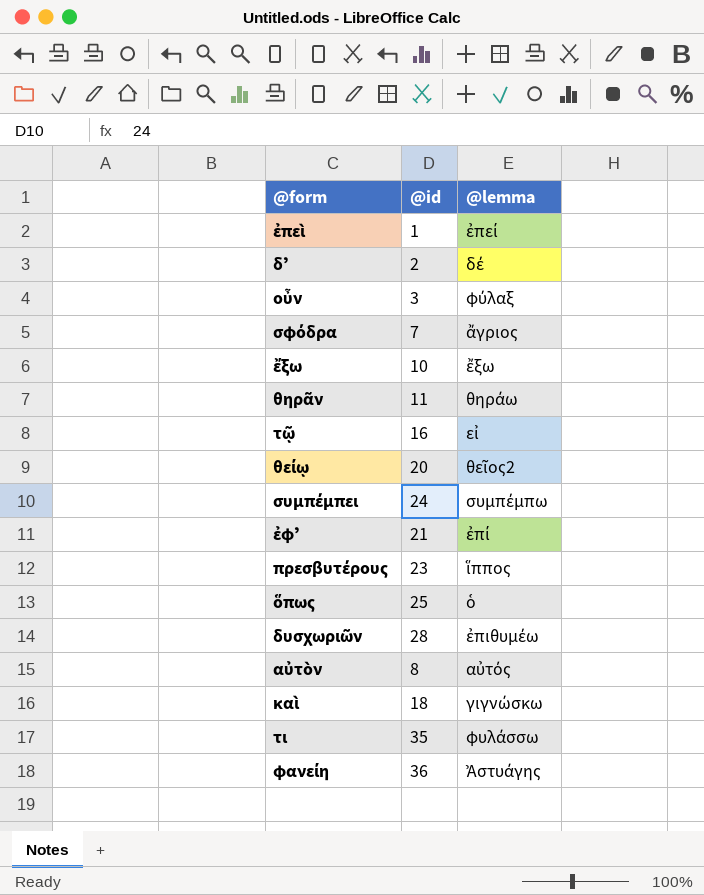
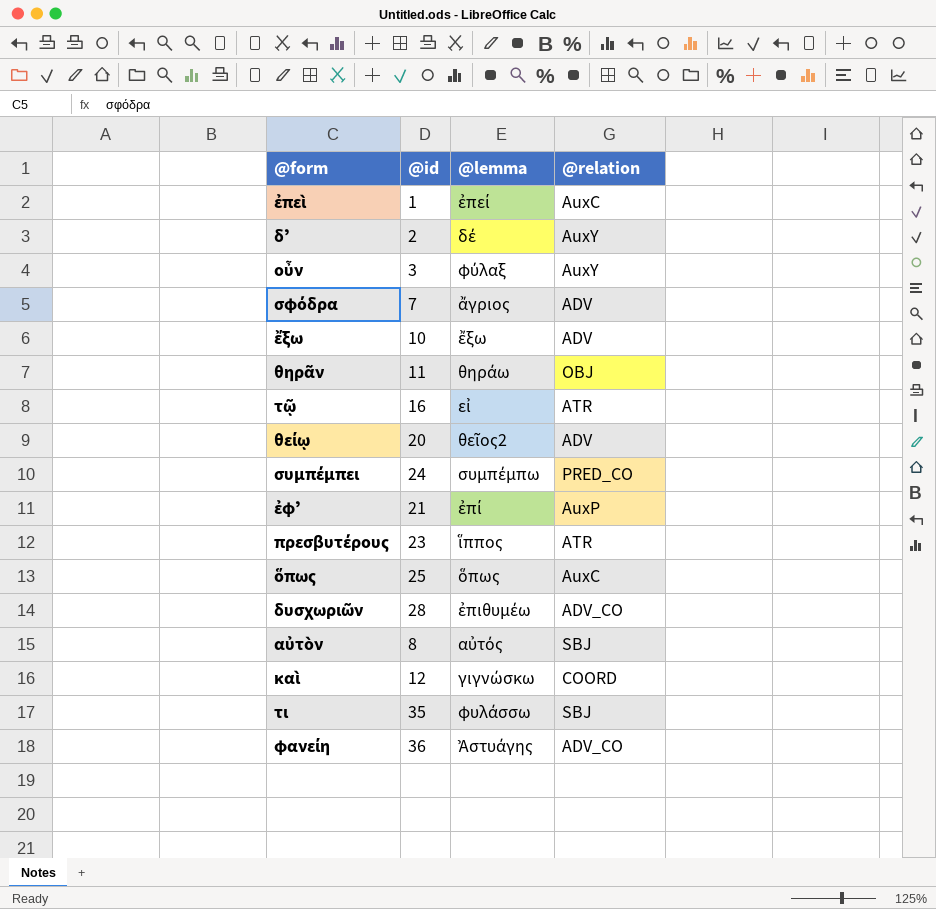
column @relation | position: none -> 4
ὅπως | @lemma: ὁ -> ὅπως
καὶ | @id: 18 -> 12

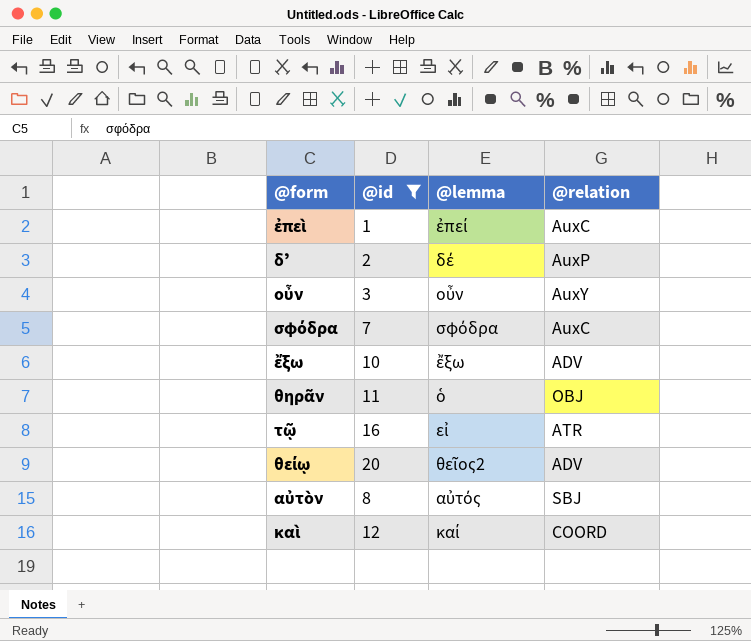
filter: none -> @id <= 20
δʼ | @relation: AuxY -> AuxP
οὖν | @lemma: φύλαξ -> οὖν
σφόδρα | @lemma: ἄγριος -> σφόδρα
σφόδρα | @relation: ADV -> AuxC
θηρᾶν | @lemma: θηράω -> ὁ
καὶ | @lemma: γιγνώσκω -> καί

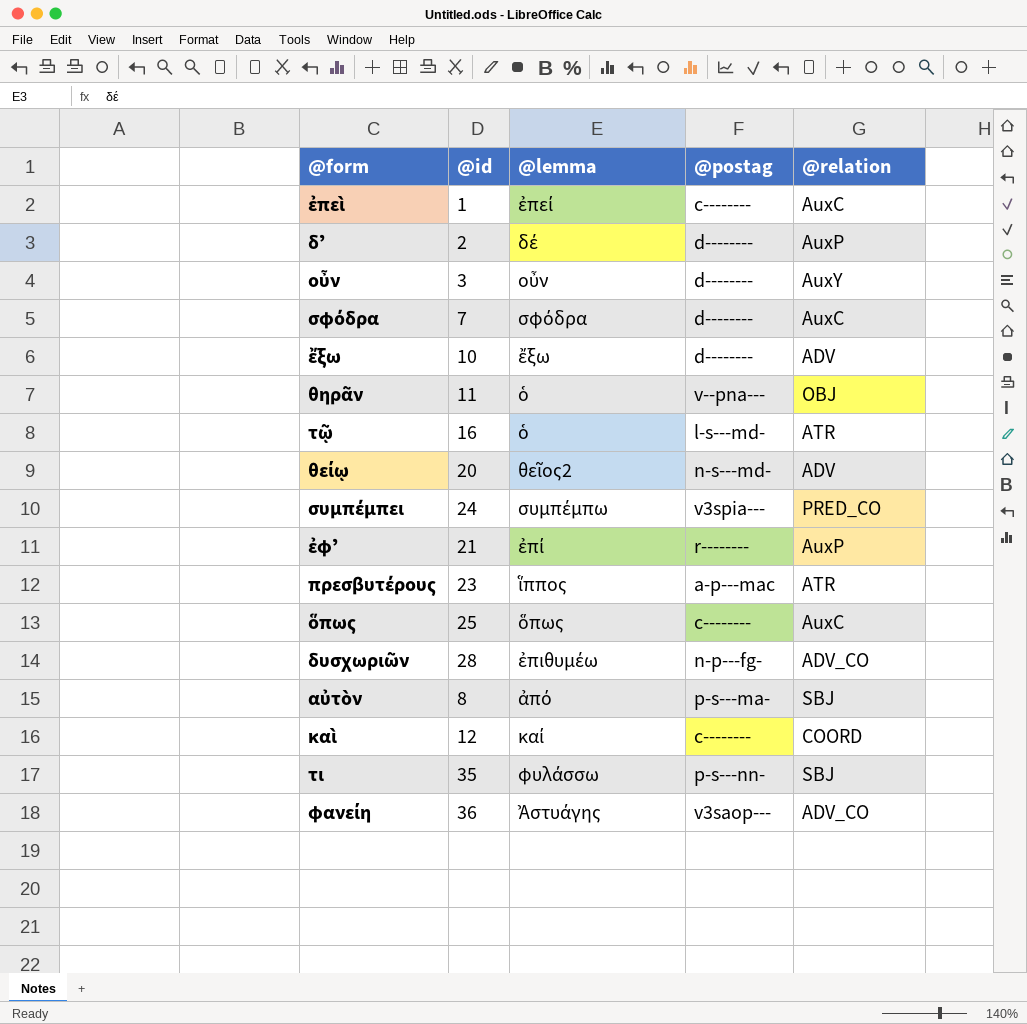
filter: @id <= 20 -> none
column @postag | position: none -> 4
τῷ | @lemma: εἰ -> ὁ
αὐτὸν | @lemma: αὐτός -> ἀπό

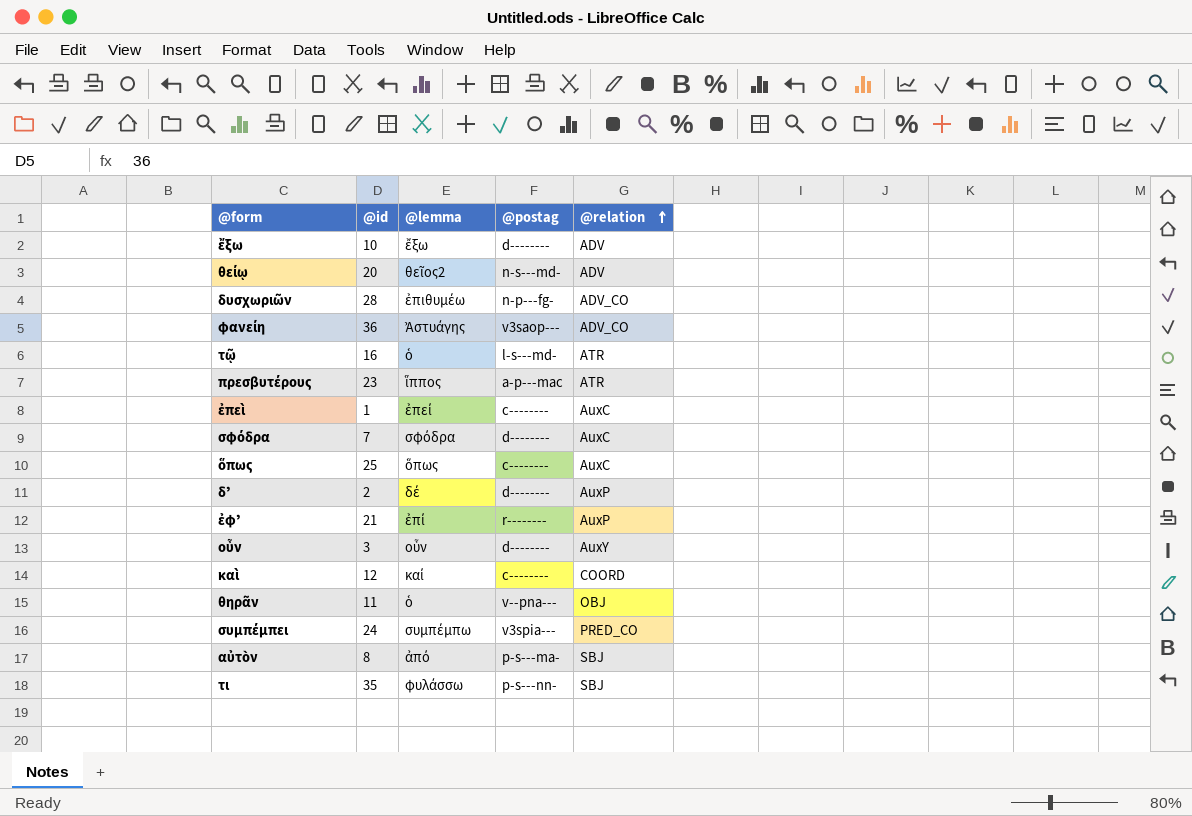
row order: none -> @relation ascending

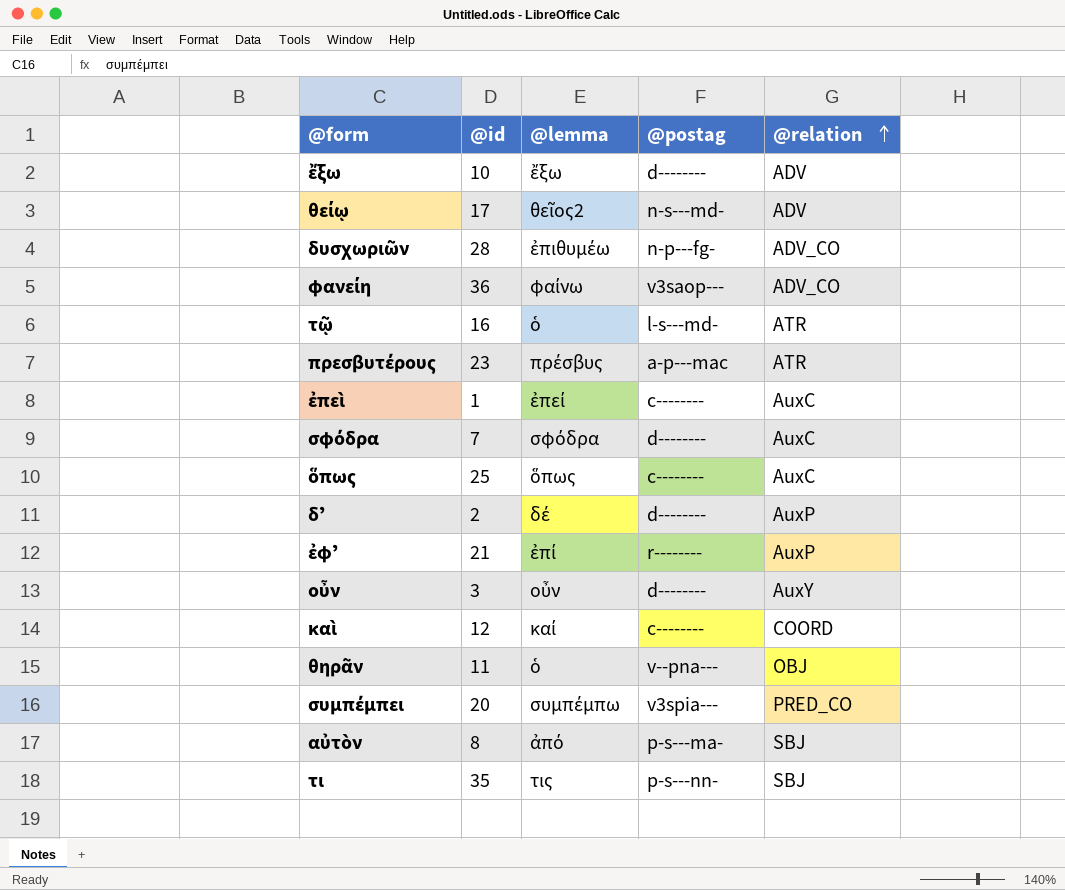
θείῳ | @id: 20 -> 17
φανείη | @lemma: Ἀστυάγης -> φαίνω
πρεσβυτέρους | @lemma: ἵππος -> πρέσβυς
συμπέμπει | @id: 24 -> 20
τι | @lemma: φυλάσσω -> τις

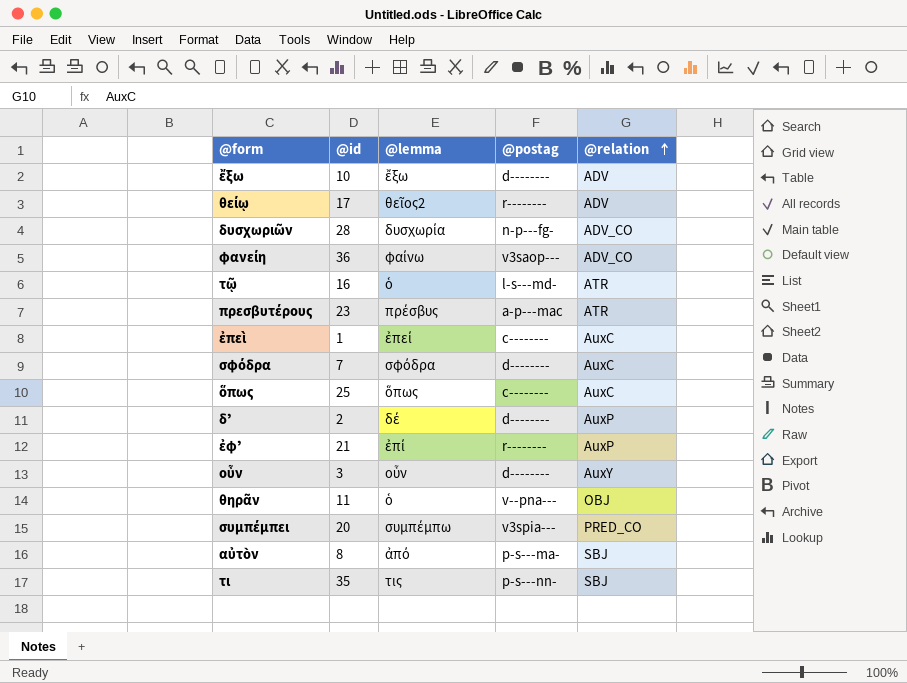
row καὶ: 12 | καί | c-------- | COORD -> none
θείῳ | @postag: n-s---md- -> r--------
δυσχωριῶν | @lemma: ἐπιθυμέω -> δυσχωρία

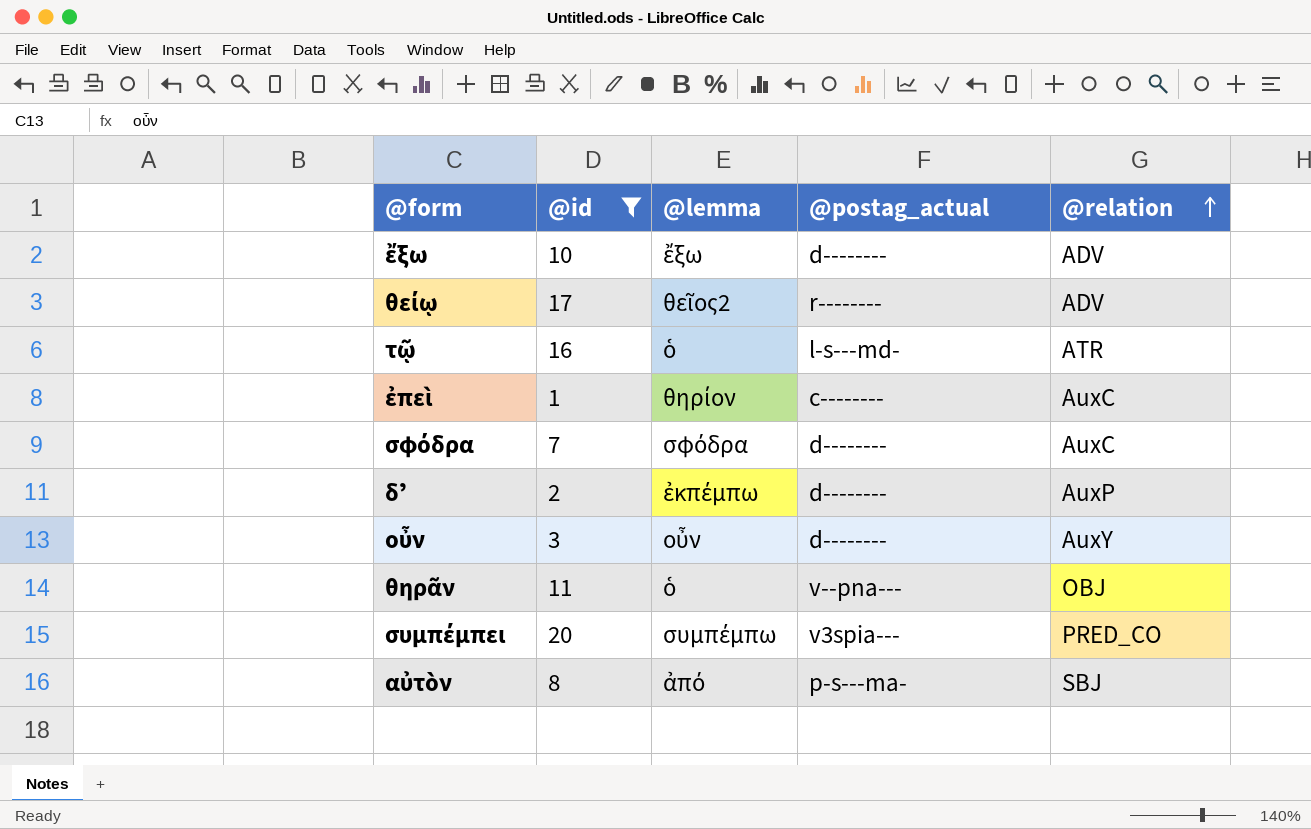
filter: none -> @id <= 20
column name: @postag -> @postag_actual
ἐπεὶ | @lemma: ἐπεί -> θηρίον
δʼ | @lemma: δέ -> ἐκπέμπω

